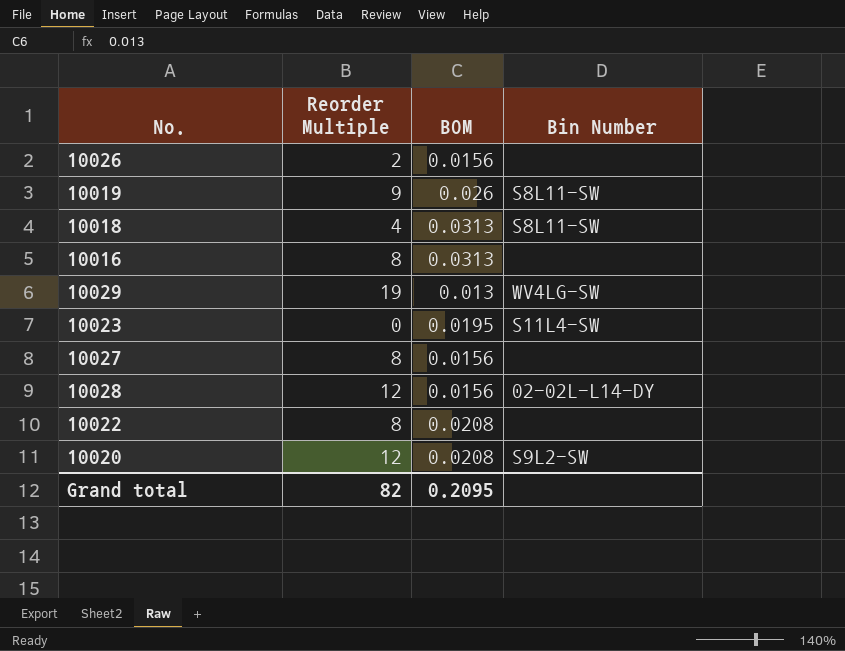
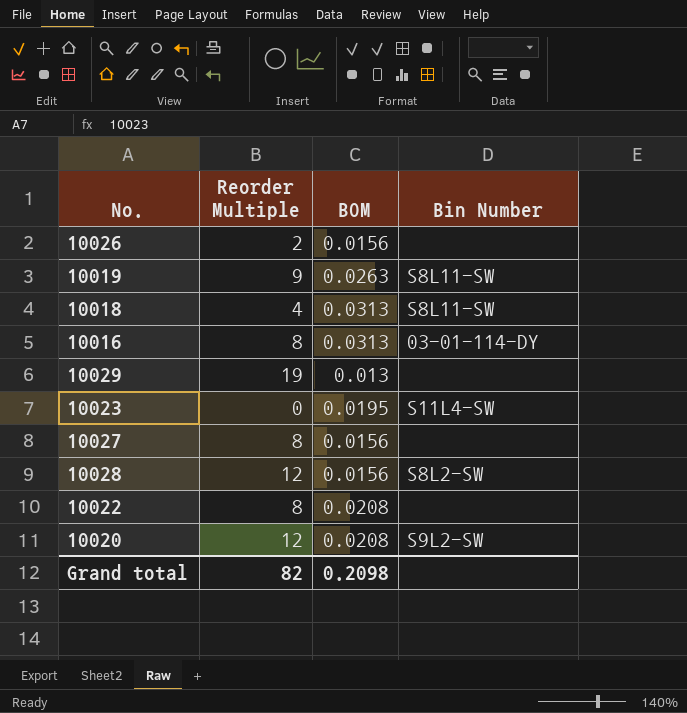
10019 | BOM: 0.026 -> 0.0263
10016 | Bin Number: none -> 03-01-114-DY
10029 | Bin Number: WV4LG-SW -> none
10028 | Bin Number: 02-02L-L14-DY -> S8L2-SW
Grand total | BOM: 0.2095 -> 0.2098

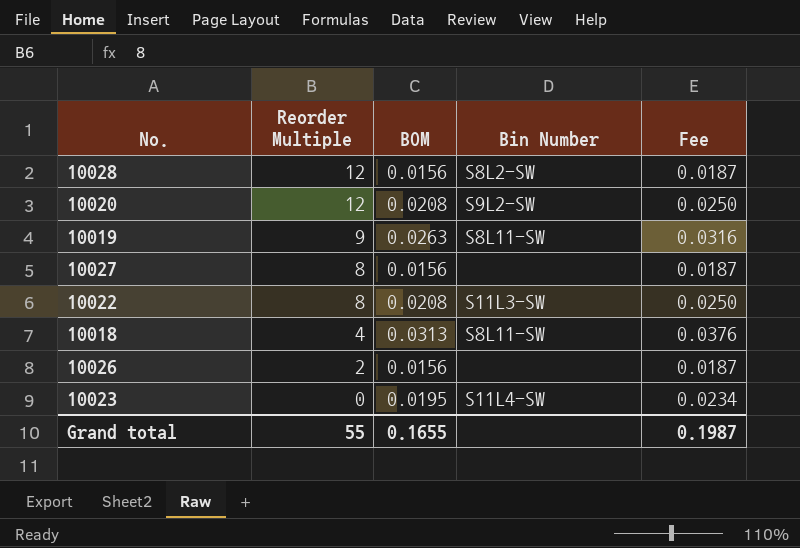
row order: none -> Reorder Multiple descending
column Fee | formula: none -> [BOM] * 1.2
row 10016: 8 | 0.0313 | 03-01-114-DY -> none
row 10029: 19 | 0.013 | none -> none
10022 | Bin Number: none -> S11L3-SW
Grand total | Reorder Multiple: 82 -> 55
Grand total | BOM: 0.2098 -> 0.1655

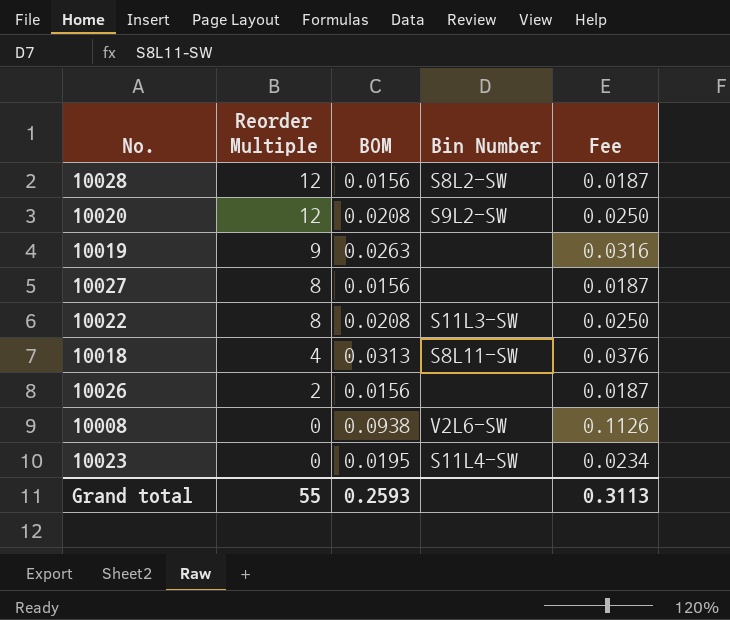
10019 | Bin Number: S8L11-SW -> none
row 10008: none -> 0 | 0.0938 | V2L6-SW | 0.1126
Grand total | BOM: 0.1655 -> 0.2593
Grand total | Fee: 0.1987 -> 0.3113

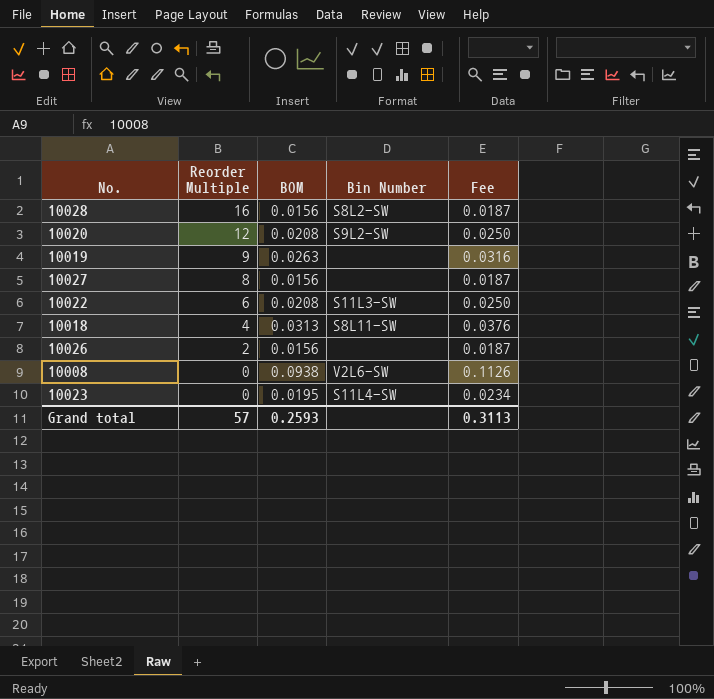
10028 | Reorder Multiple: 12 -> 16
10022 | Reorder Multiple: 8 -> 6
Grand total | Reorder Multiple: 55 -> 57

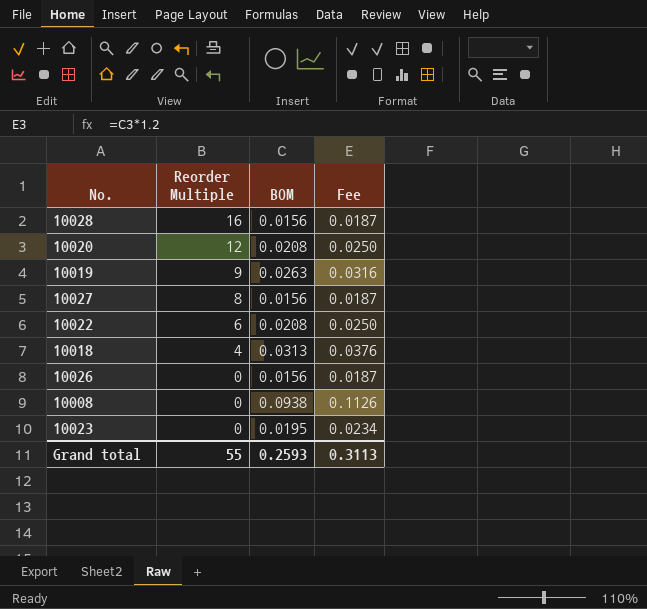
column Bin Number | position: 4 -> none
10026 | Reorder Multiple: 2 -> 0
Grand total | Reorder Multiple: 57 -> 55

